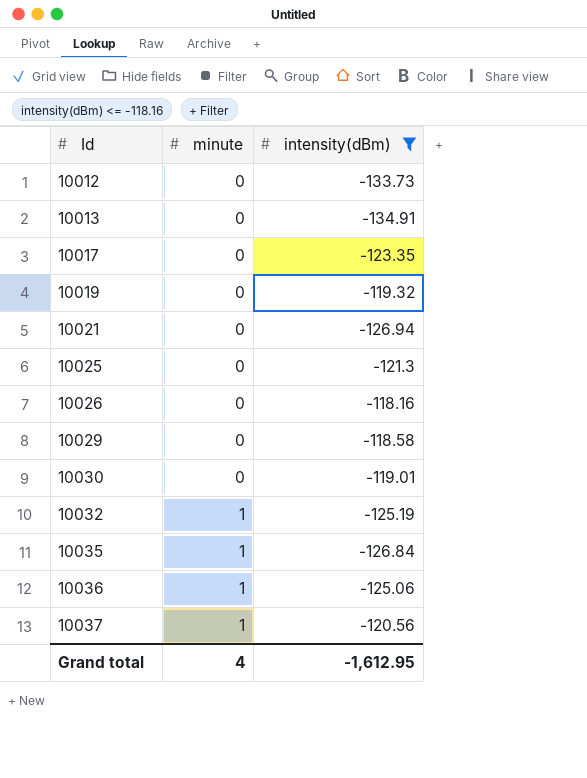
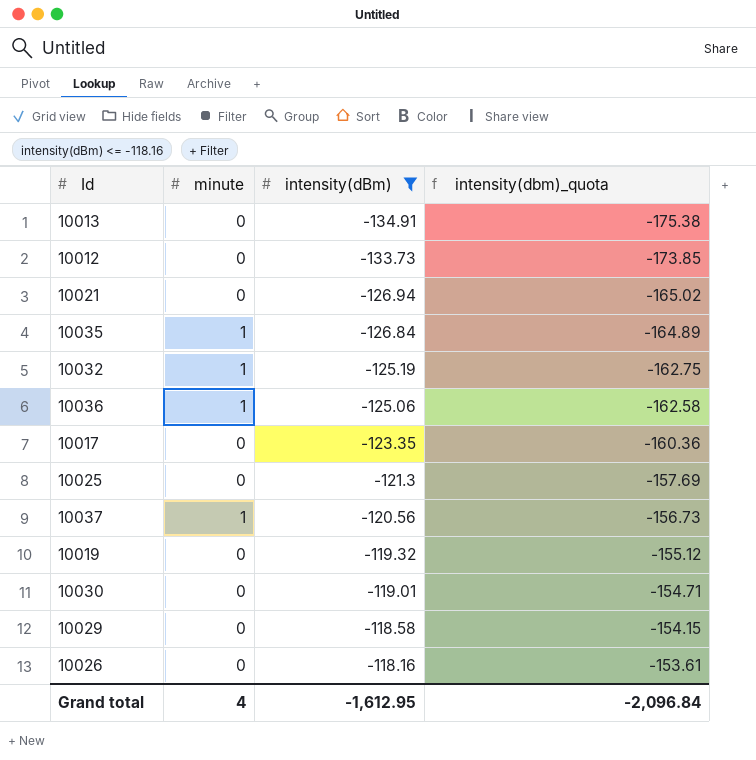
row order: Id ascending -> intensity(dBm) ascending
column intensity(dbm)_quota | formula: none -> [intensity(dBm)] * 1.3

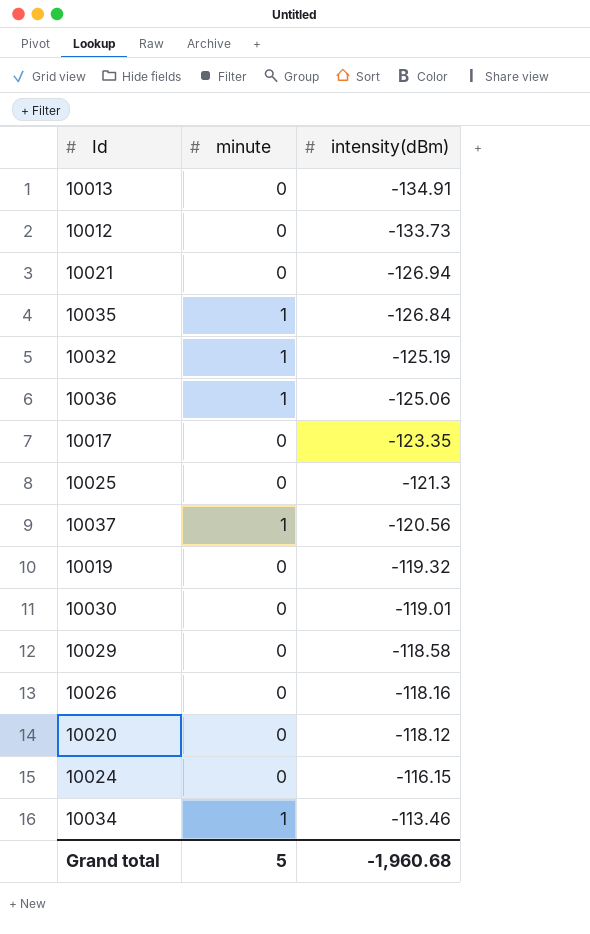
filter: intensity(dBm) <= -118.16 -> none
column intensity(dbm)_quota | formula: [intensity(dBm)] * 1.3 -> none
Grand total | minute: 4 -> 5
Grand total | intensity(dBm): -1,612.95 -> -1,960.68

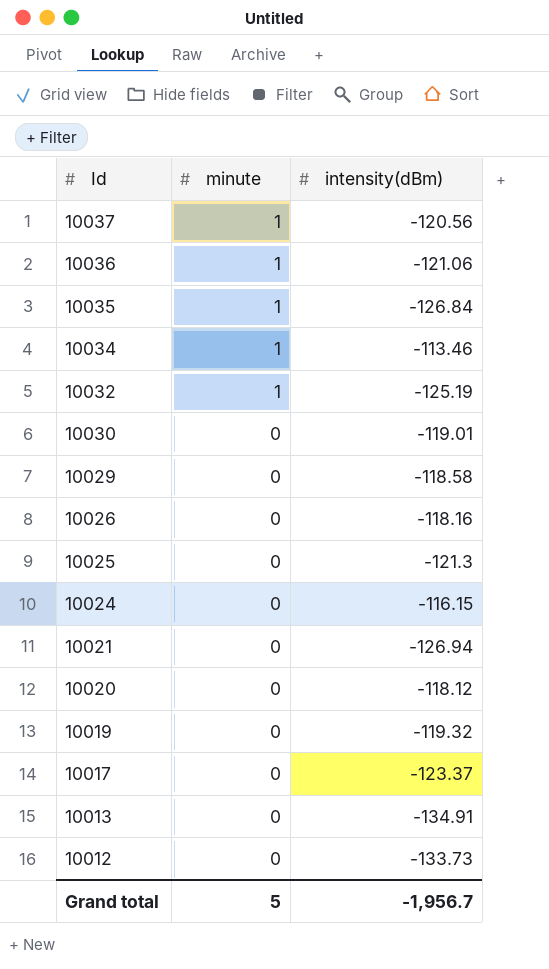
row order: intensity(dBm) ascending -> Id descending
10036 | intensity(dBm): -125.06 -> -121.06
10017 | intensity(dBm): -123.35 -> -123.37
Grand total | intensity(dBm): -1,960.68 -> -1,956.7

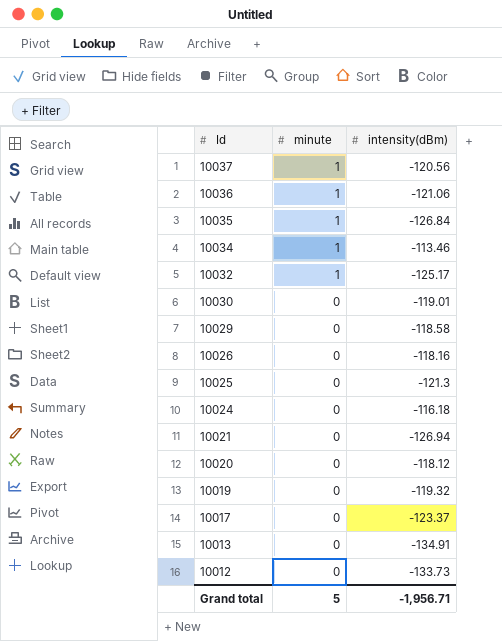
10032 | intensity(dBm): -125.19 -> -125.17
10024 | intensity(dBm): -116.15 -> -116.18
Grand total | intensity(dBm): -1,956.7 -> -1,956.71

